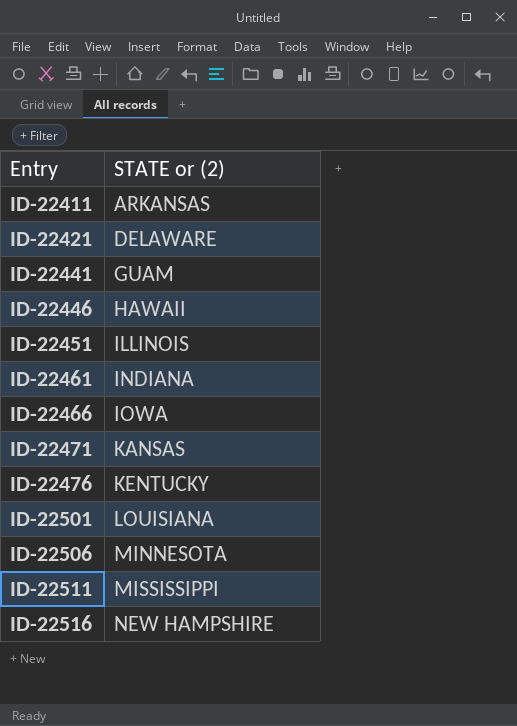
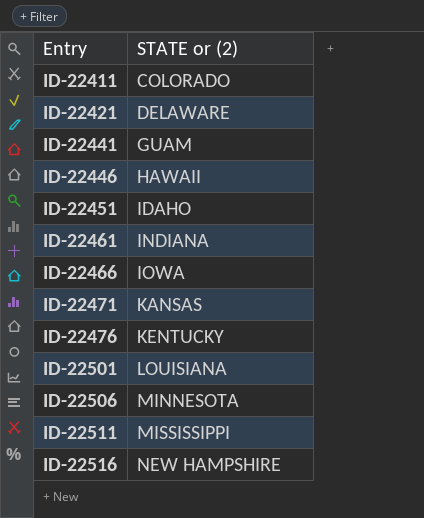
ID-22411 | STATE or (2): ARKANSAS -> COLORADO
ID-22451 | STATE or (2): ILLINOIS -> IDAHO

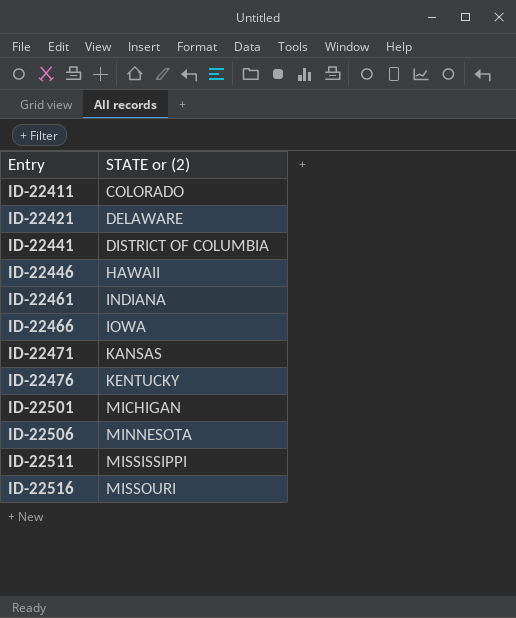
row ID-22451: IDAHO -> none
ID-22441 | STATE or (2): GUAM -> DISTRICT OF COLUMBIA
ID-22501 | STATE or (2): LOUISIANA -> MICHIGAN
ID-22516 | STATE or (2): NEW HAMPSHIRE -> MISSOURI

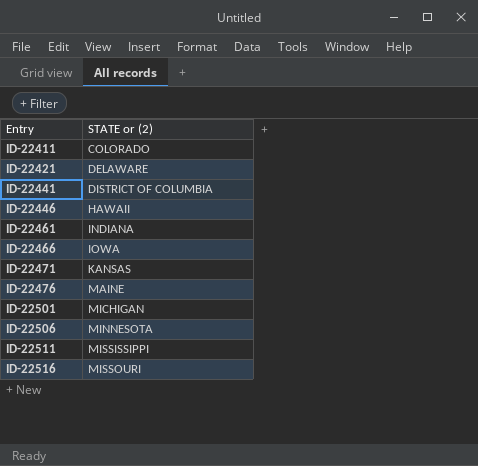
ID-22476 | STATE or (2): KENTUCKY -> MAINE

